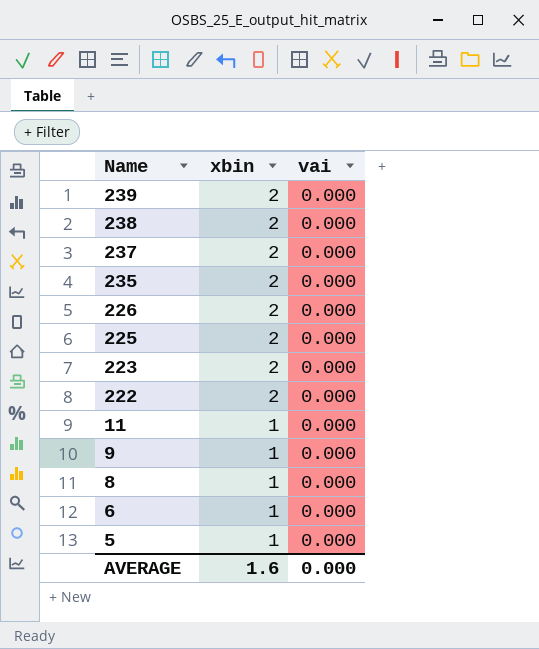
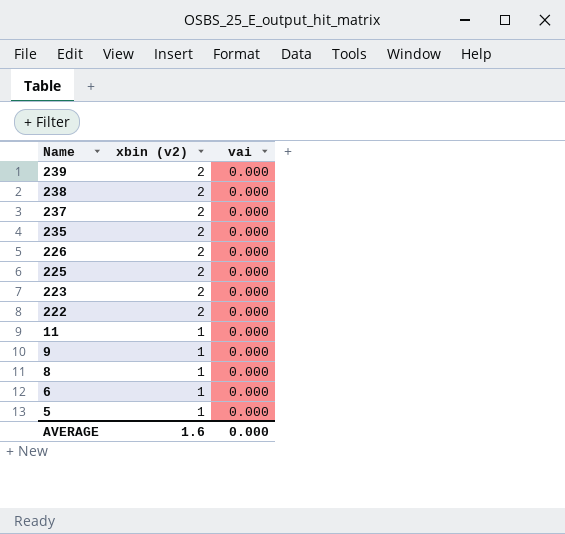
column name: xbin -> xbin (v2)

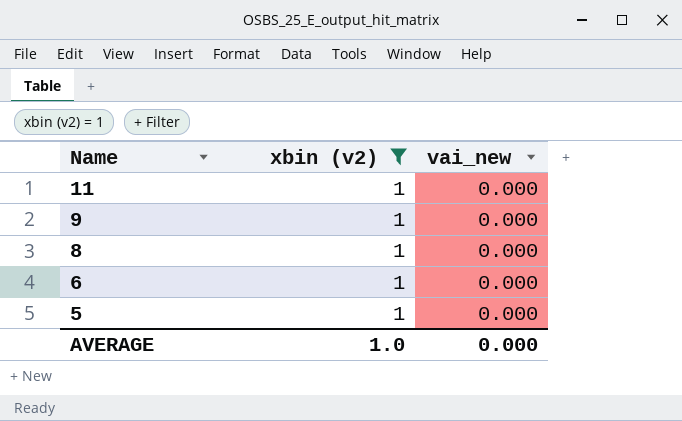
filter: none -> xbin (v2) = 1
column name: vai -> vai_new
AVERAGE | xbin (v2): 1.6 -> 1.0

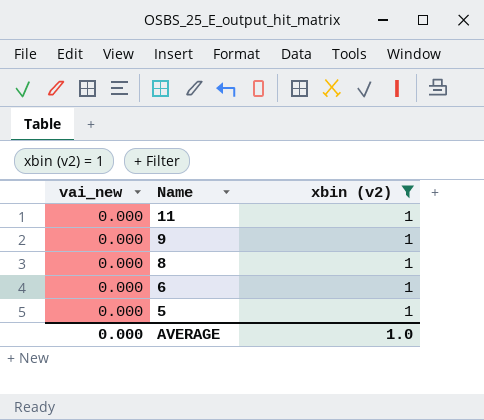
column vai_new | position: 3 -> 1

